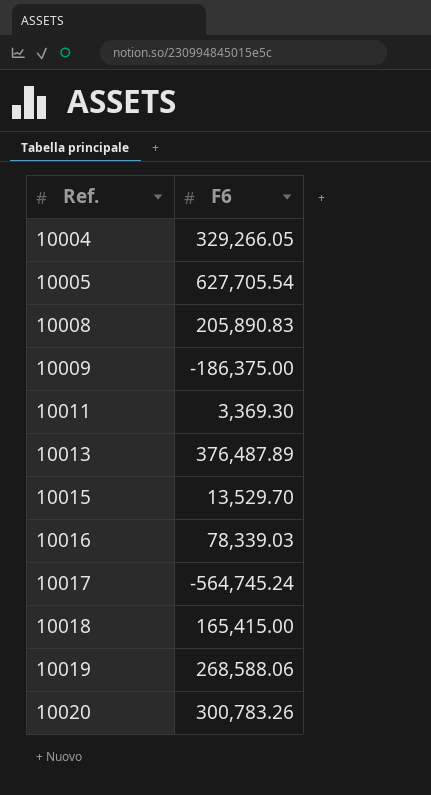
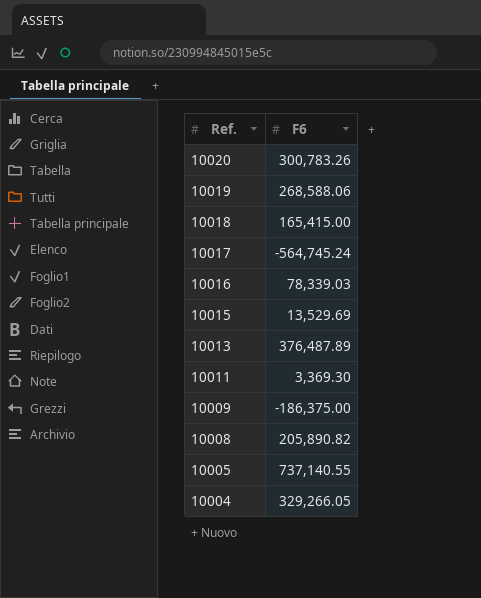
row order: Ref. ascending -> Ref. descending
10015 | F6: 13,529.70 -> 13,529.69
10008 | F6: 205,890.83 -> 205,890.82
10005 | F6: 627,705.54 -> 737,140.55

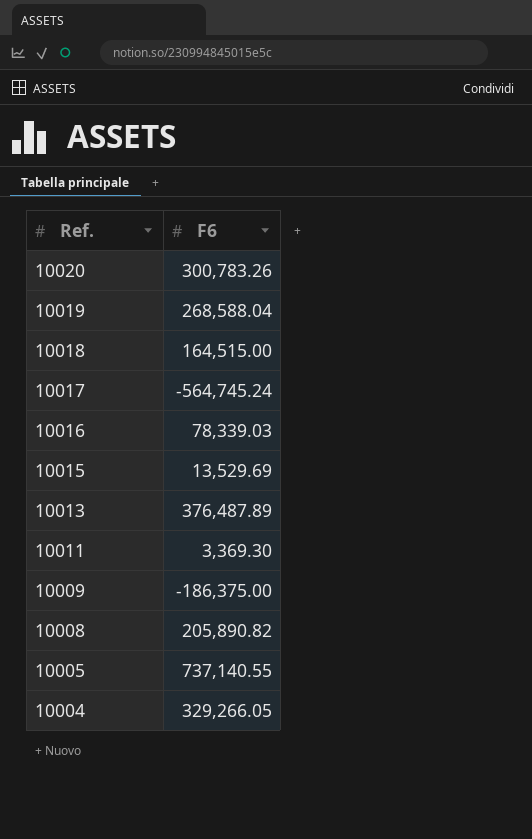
10019 | F6: 268,588.06 -> 268,588.04
10018 | F6: 165,415.00 -> 164,515.00

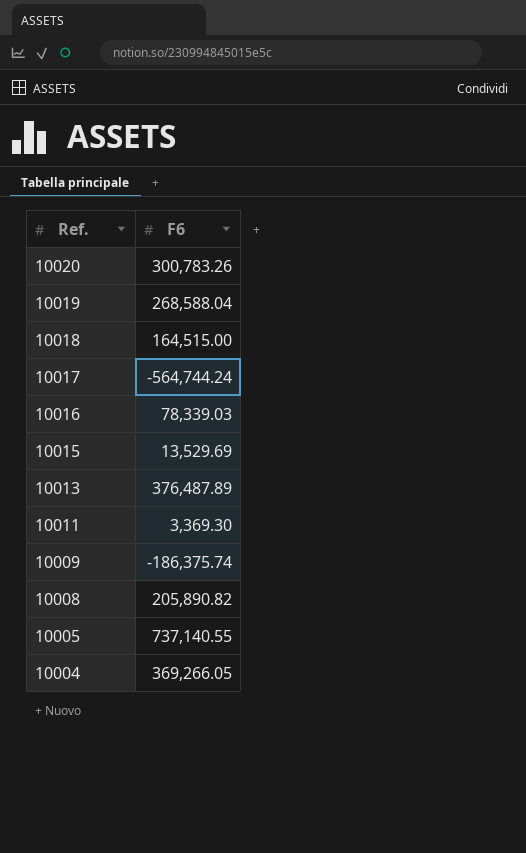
10017 | F6: -564,745.24 -> -564,744.24
10009 | F6: -186,375.00 -> -186,375.74
10004 | F6: 329,266.05 -> 369,266.05

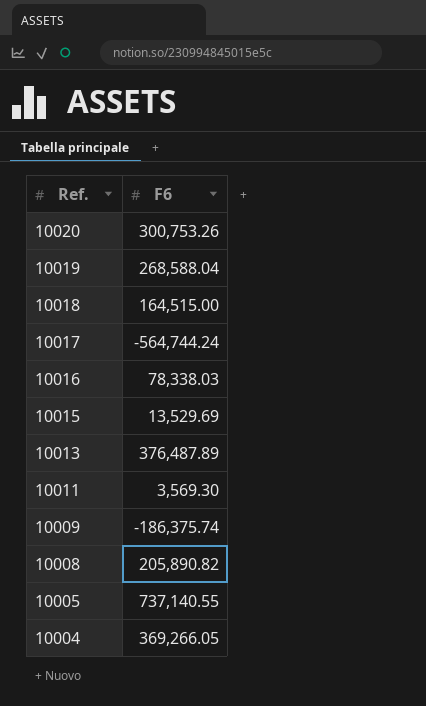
10020 | F6: 300,783.26 -> 300,753.26
10016 | F6: 78,339.03 -> 78,338.03
10011 | F6: 3,369.30 -> 3,569.30

